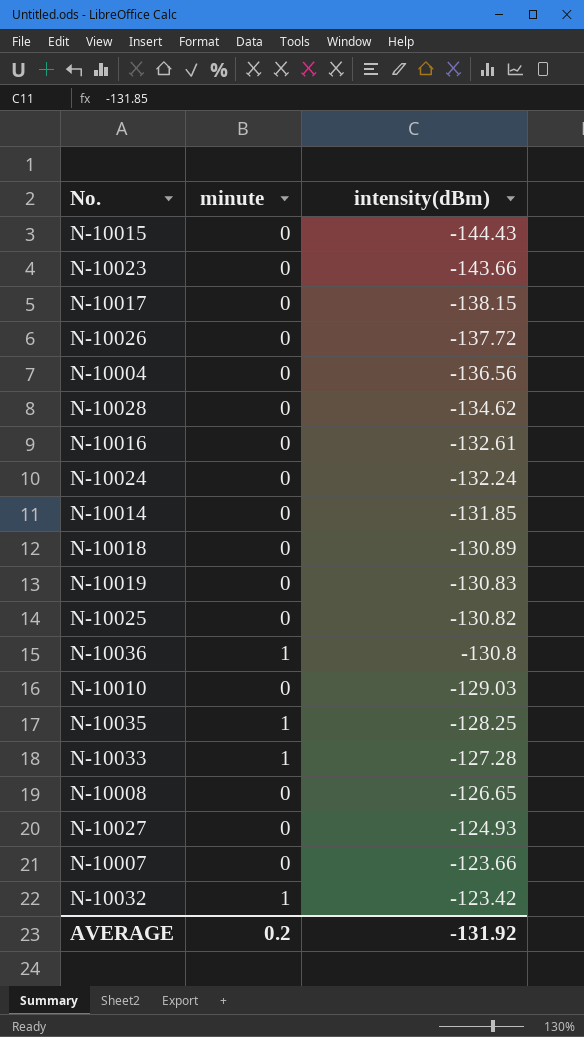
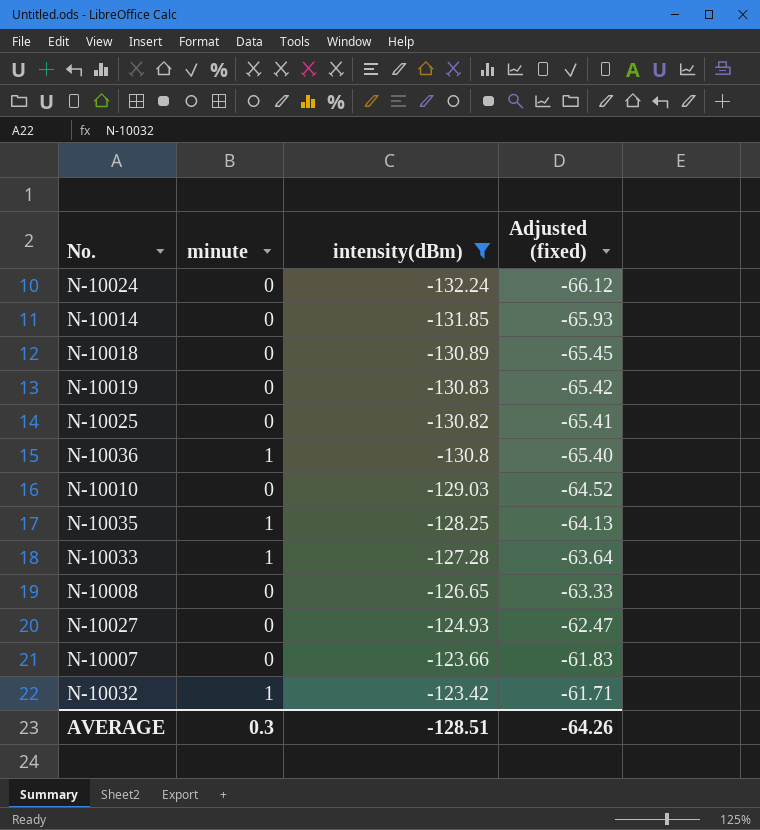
filter: none -> intensity(dBm) >= -132.24
column Adjusted (fixed) | formula: none -> [intensity(dBm)] * 0.5
AVERAGE | minute: 0.2 -> 0.3
AVERAGE | intensity(dBm): -131.92 -> -128.51

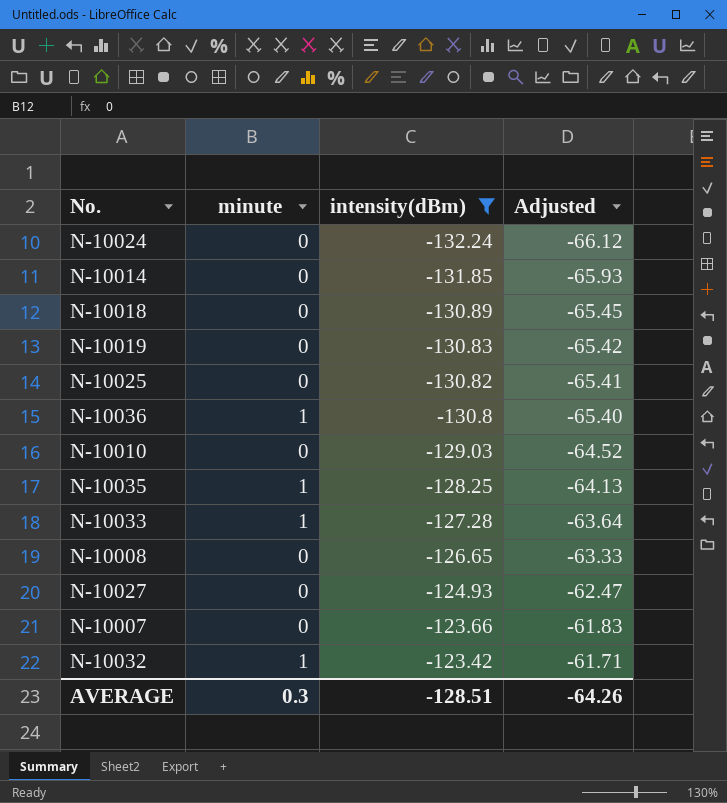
column name: Adjusted (fixed) -> Adjusted

